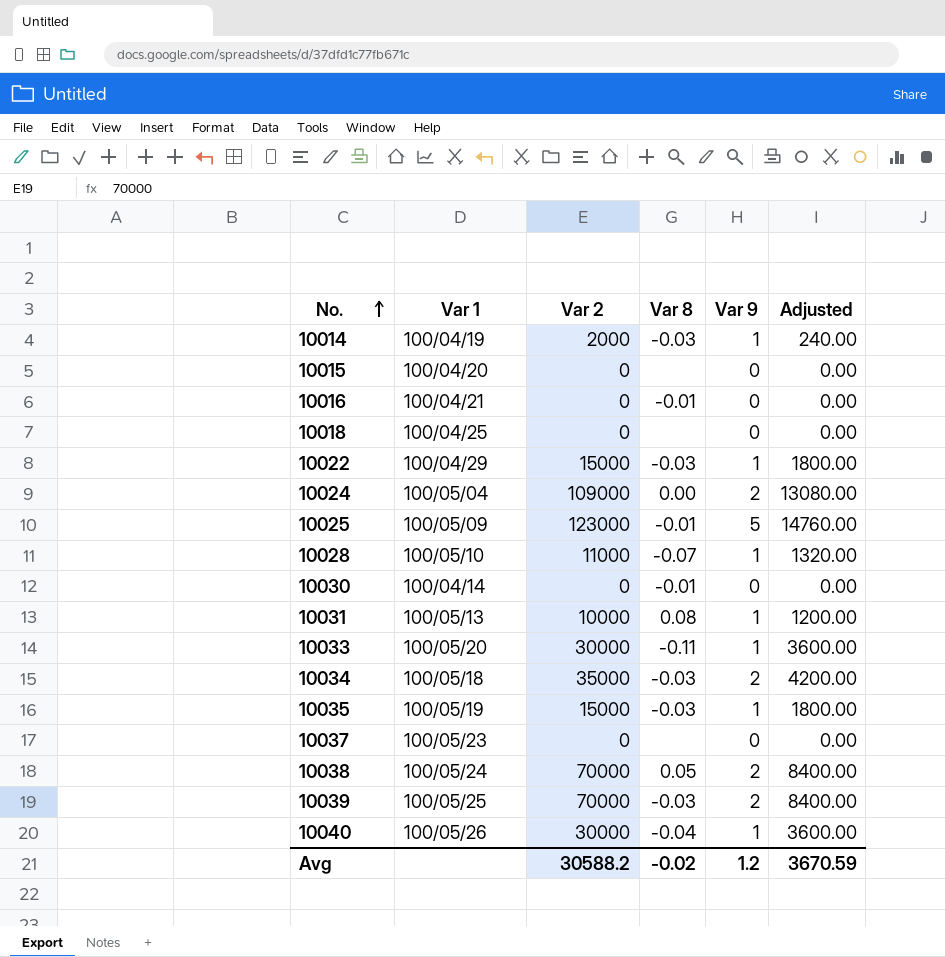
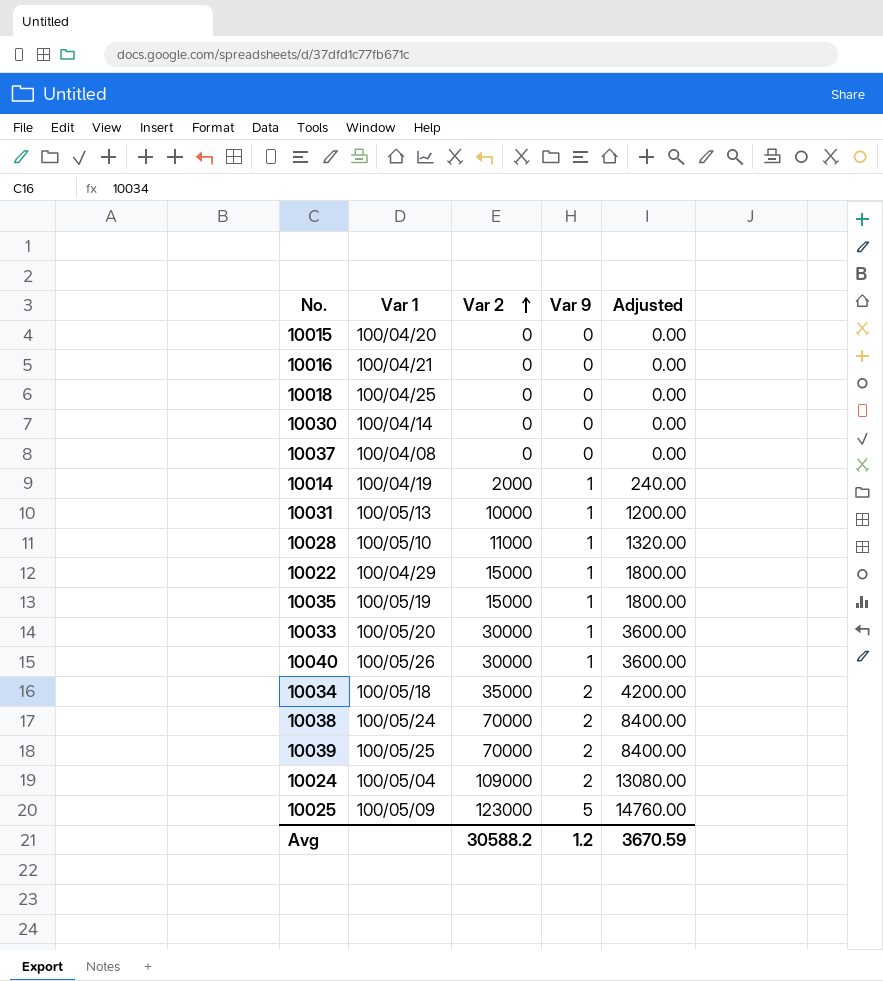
row order: No. ascending -> Var 2 ascending
column Var 8 | position: 4 -> none
10037 | Var 1: 100/05/23 -> 100/04/08

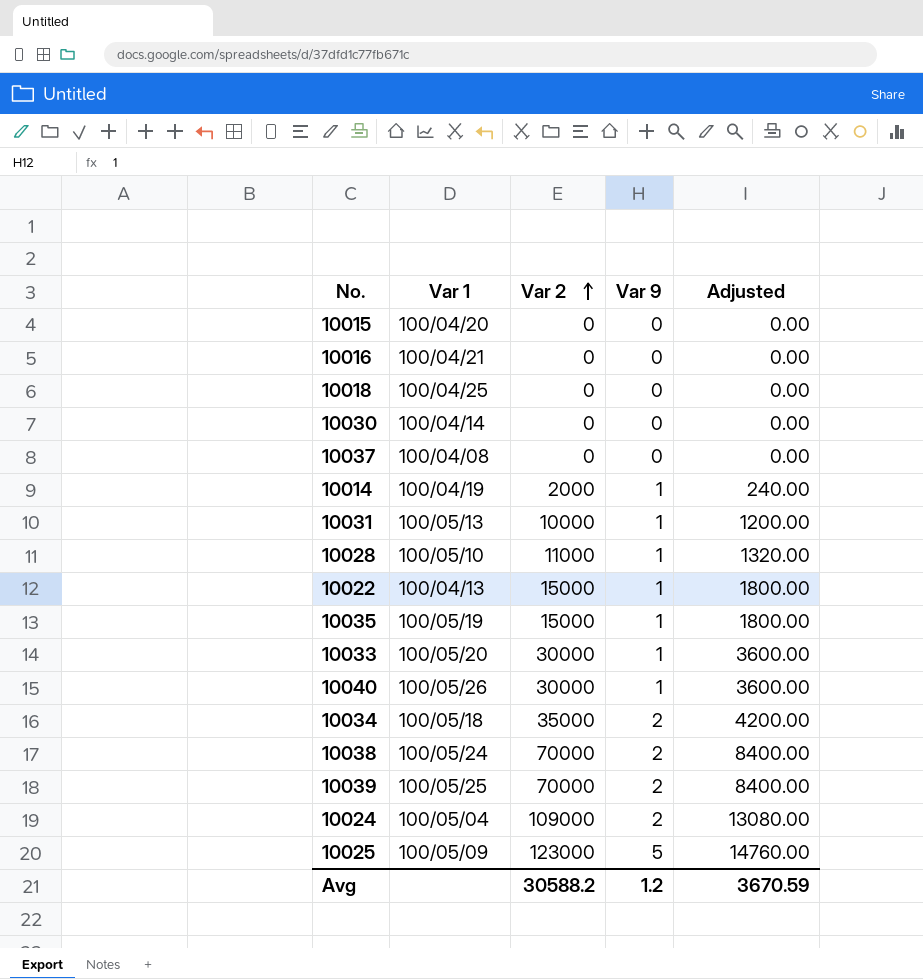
10022 | Var 1: 100/04/29 -> 100/04/13

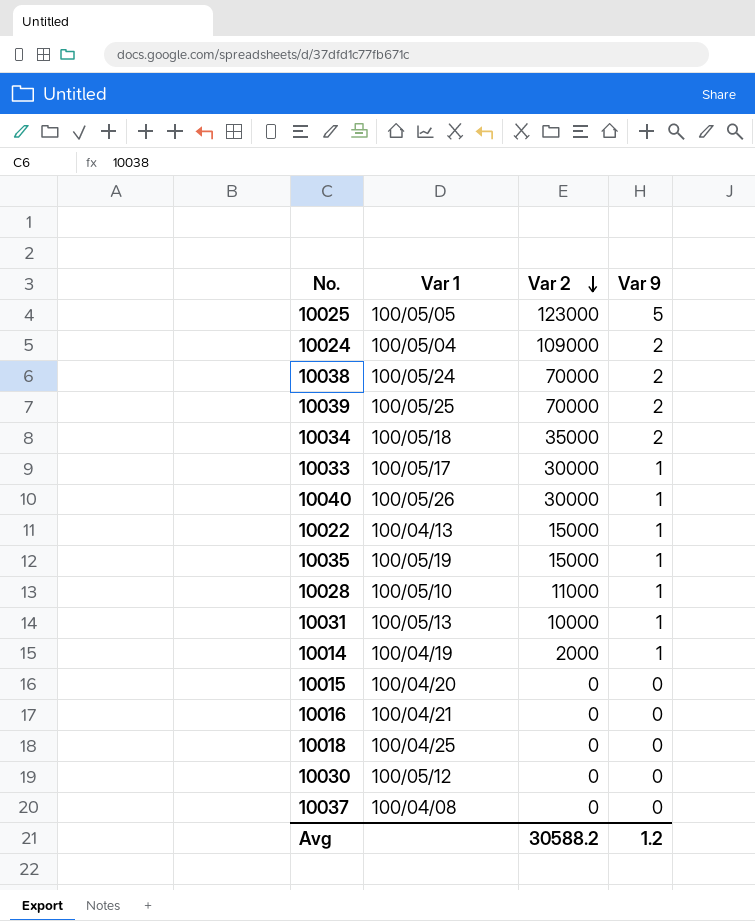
row order: Var 2 ascending -> Var 2 descending
column Adjusted | formula: [Var 2] * 0.12 -> none
10025 | Var 1: 100/05/09 -> 100/05/05
10033 | Var 1: 100/05/20 -> 100/05/17
10030 | Var 1: 100/04/14 -> 100/05/12

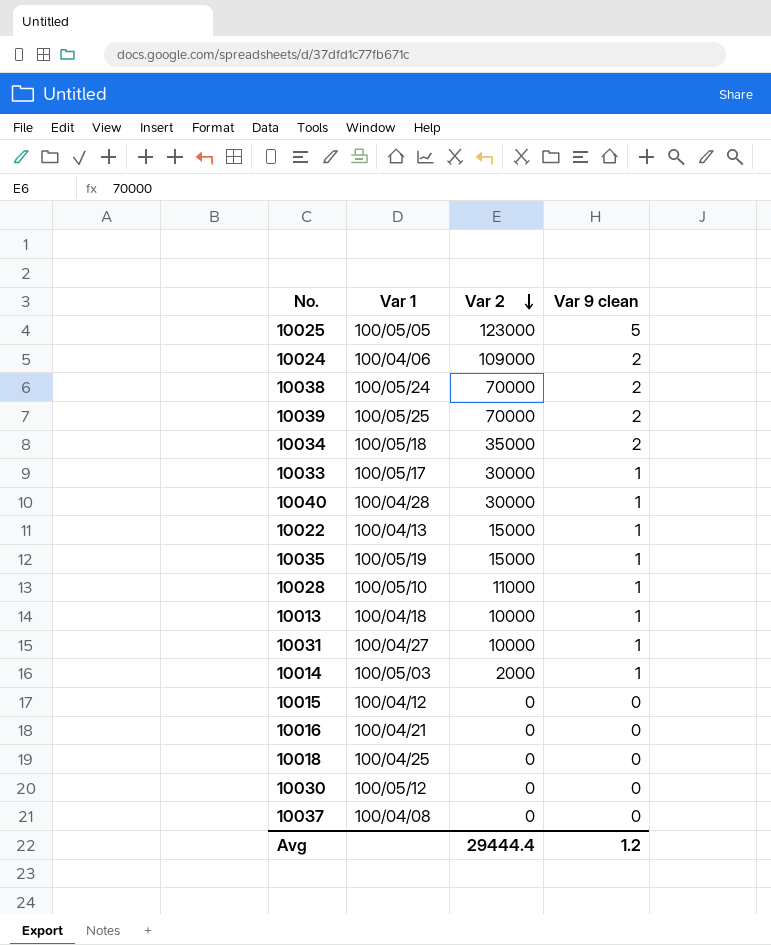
column name: Var 9 -> Var 9 clean
10024 | Var 1: 100/05/04 -> 100/04/06
10040 | Var 1: 100/05/26 -> 100/04/28
row 10013: none -> 100/04/18 | 10000 | 1
10031 | Var 1: 100/05/13 -> 100/04/27
10014 | Var 1: 100/04/19 -> 100/05/03
10015 | Var 1: 100/04/20 -> 100/04/12
Avg | Var 2: 30588.2 -> 29444.4

